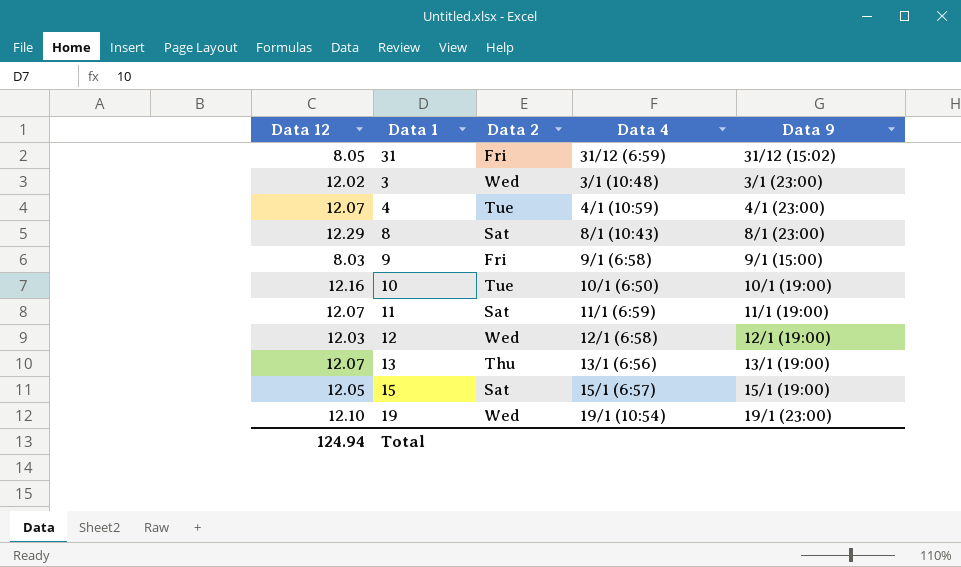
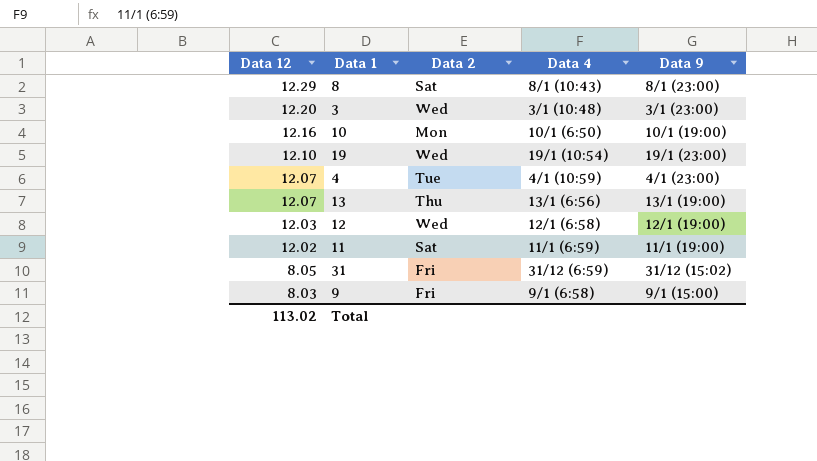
row order: none -> Data 12 descending
row 15: 12.05 | Sat | 15/1 (6:57) | 15/1 (19:00) -> none
3 | Data 12: 12.02 -> 12.20
10 | Data 2: Tue -> Mon
11 | Data 12: 12.07 -> 12.02
Total | Data 12: 124.94 -> 113.02

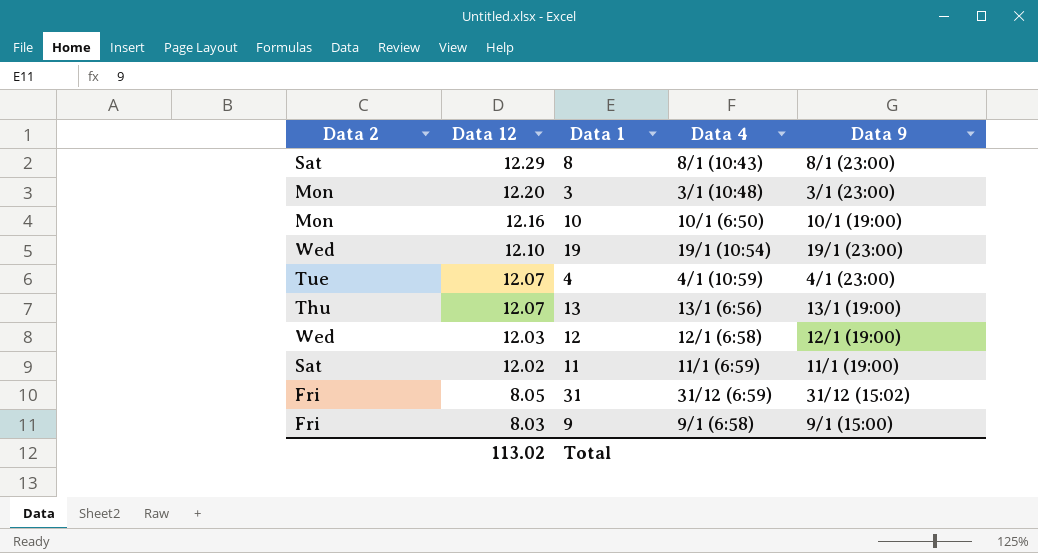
column Data 2 | position: 3 -> 1
3 | Data 2: Wed -> Mon

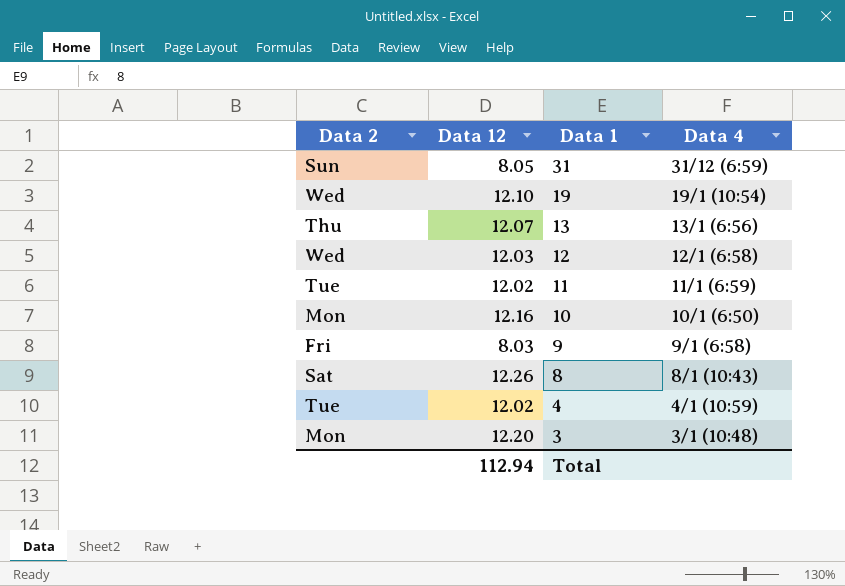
row order: Data 12 descending -> Data 1 descending
column Data 9 | position: 5 -> none
31 | Data 2: Fri -> Sun
11 | Data 2: Sat -> Tue
8 | Data 12: 12.29 -> 12.26
4 | Data 12: 12.07 -> 12.02
Total | Data 12: 113.02 -> 112.94

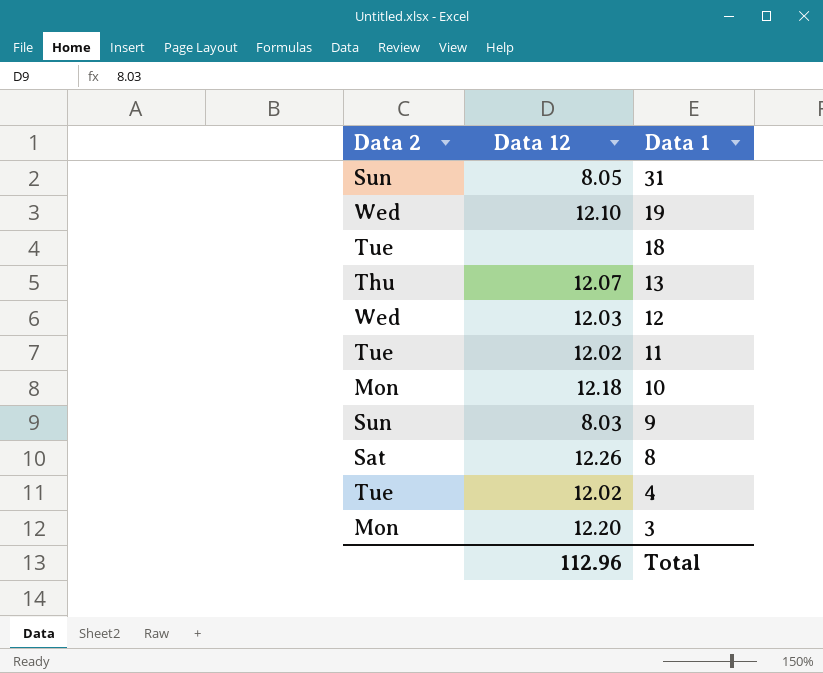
column Data 4 | position: 4 -> none
row 18: none -> Tue | none
10 | Data 12: 12.16 -> 12.18
9 | Data 2: Fri -> Sun
Total | Data 12: 112.94 -> 112.96

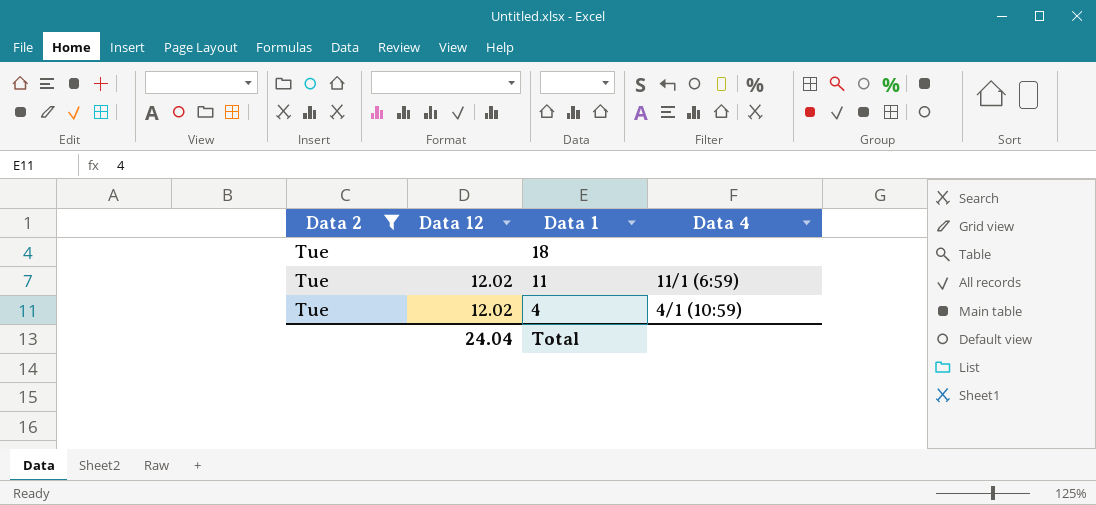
filter: none -> Data 2 = Tue
column Data 4 | position: none -> 4
Total | Data 12: 112.96 -> 24.04

